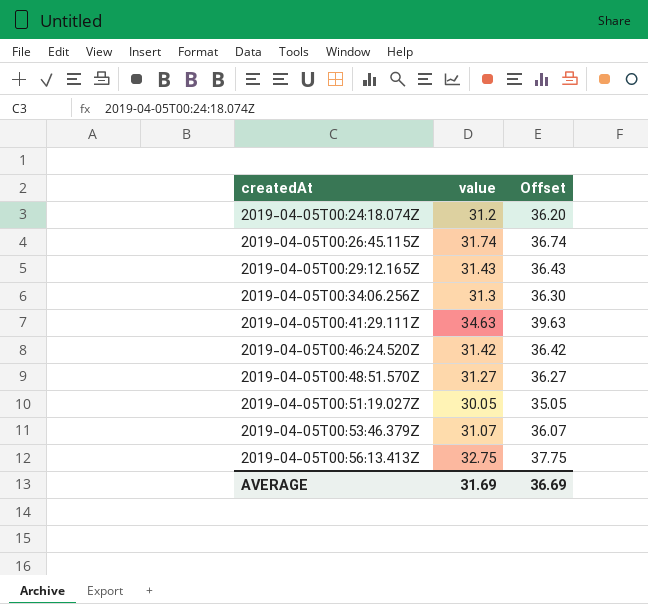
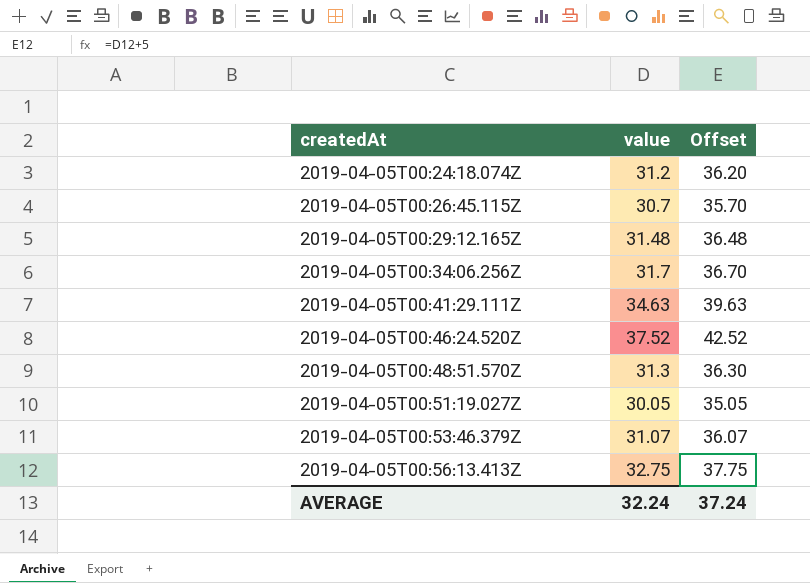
2019-04-05T00:26:45.115Z | value: 31.74 -> 30.7
2019-04-05T00:26:45.115Z | Offset: 36.74 -> 35.70
2019-04-05T00:29:12.165Z | value: 31.43 -> 31.48
2019-04-05T00:29:12.165Z | Offset: 36.43 -> 36.48
2019-04-05T00:34:06.256Z | value: 31.3 -> 31.7
2019-04-05T00:34:06.256Z | Offset: 36.30 -> 36.70
2019-04-05T00:46:24.520Z | value: 31.42 -> 37.52
2019-04-05T00:46:24.520Z | Offset: 36.42 -> 42.52
2019-04-05T00:48:51.570Z | value: 31.27 -> 31.3
2019-04-05T00:48:51.570Z | Offset: 36.27 -> 36.30
AVERAGE | value: 31.69 -> 32.24
AVERAGE | Offset: 36.69 -> 37.24

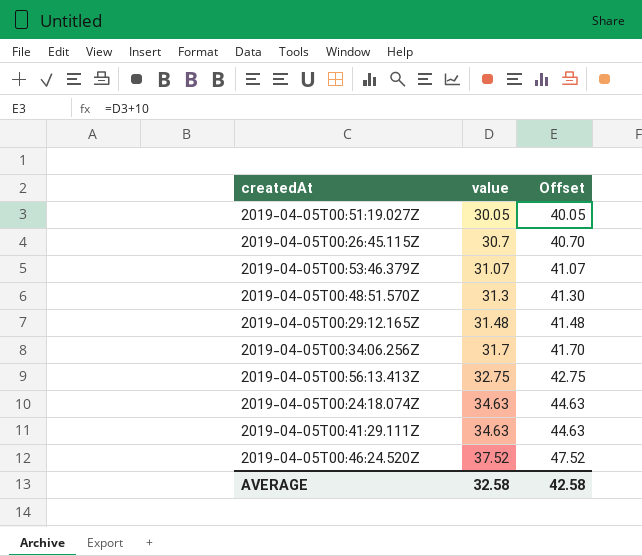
row order: createdAt ascending -> value ascending
column Offset | formula: [value] + 5 -> [value] + 10
2019-04-05T00:24:18.074Z | value: 31.2 -> 34.63
AVERAGE | value: 32.24 -> 32.58
AVERAGE | Offset: 37.24 -> 42.58

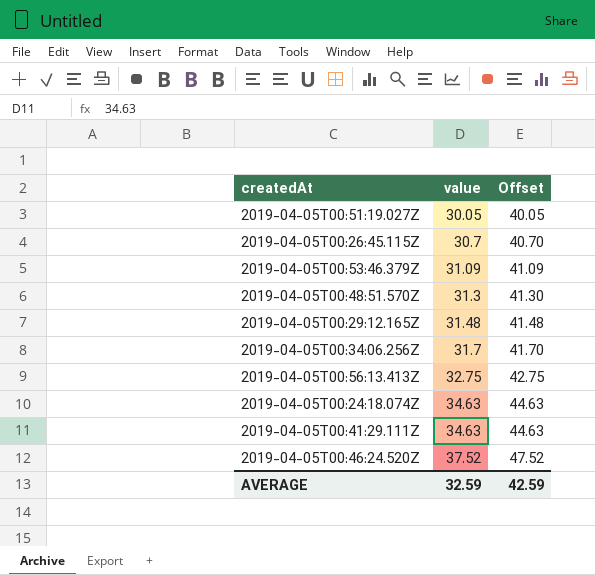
2019-04-05T00:53:46.379Z | value: 31.07 -> 31.09
2019-04-05T00:53:46.379Z | Offset: 41.07 -> 41.09
AVERAGE | value: 32.58 -> 32.59
AVERAGE | Offset: 42.58 -> 42.59

